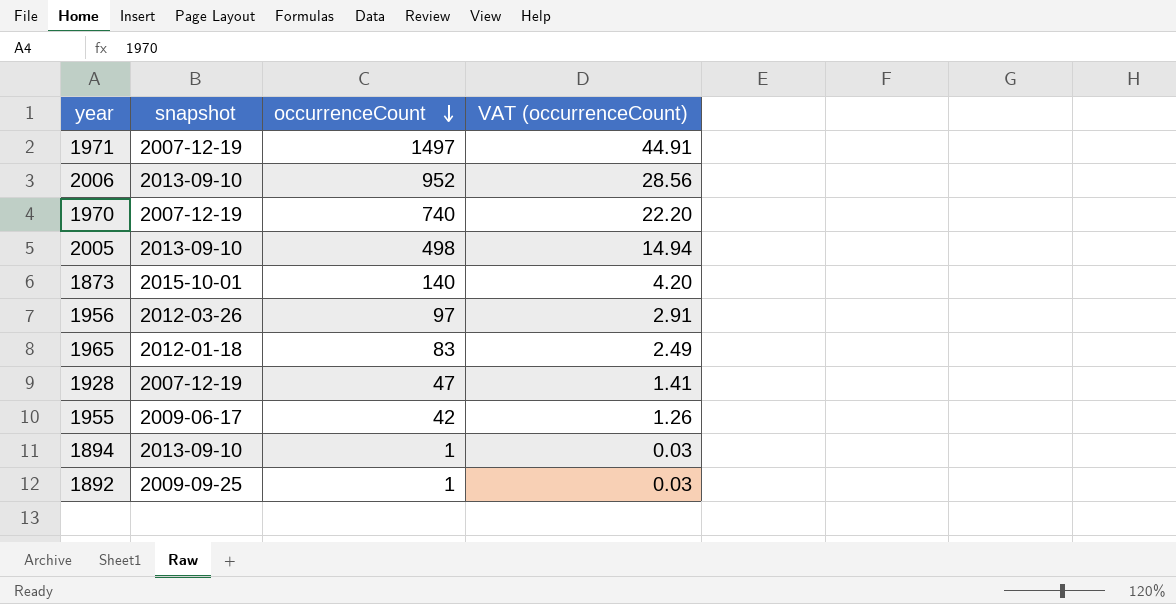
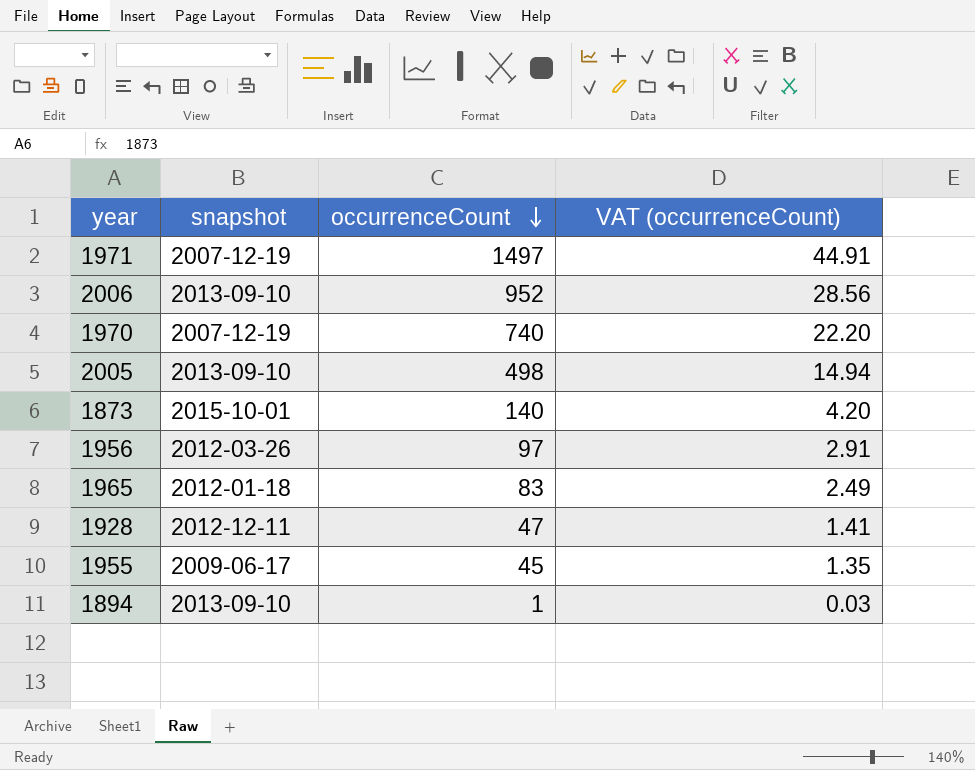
row 1892: 2009-09-25 | 1 | 0.03 -> none
1928 | snapshot: 2007-12-19 -> 2012-12-11
1955 | occurrenceCount: 42 -> 45
1955 | VAT (occurrenceCount): 1.26 -> 1.35

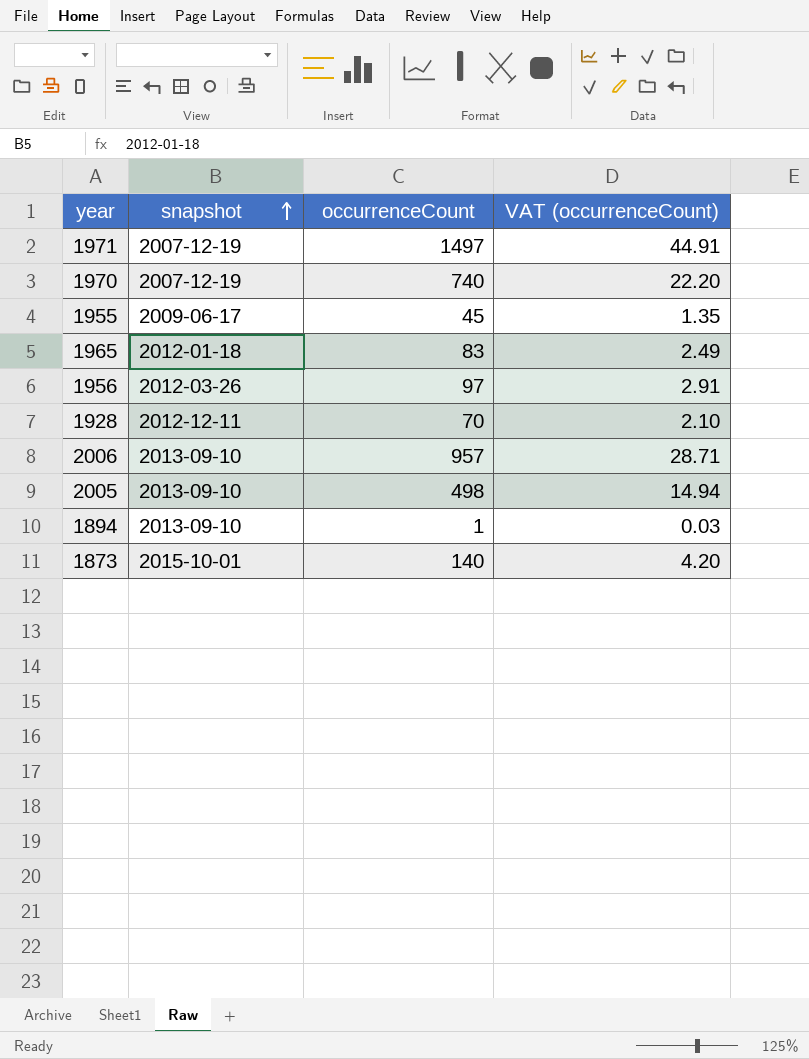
row order: occurrenceCount descending -> snapshot ascending
1928 | occurrenceCount: 47 -> 70
1928 | VAT (occurrenceCount): 1.41 -> 2.10
2006 | occurrenceCount: 952 -> 957
2006 | VAT (occurrenceCount): 28.56 -> 28.71

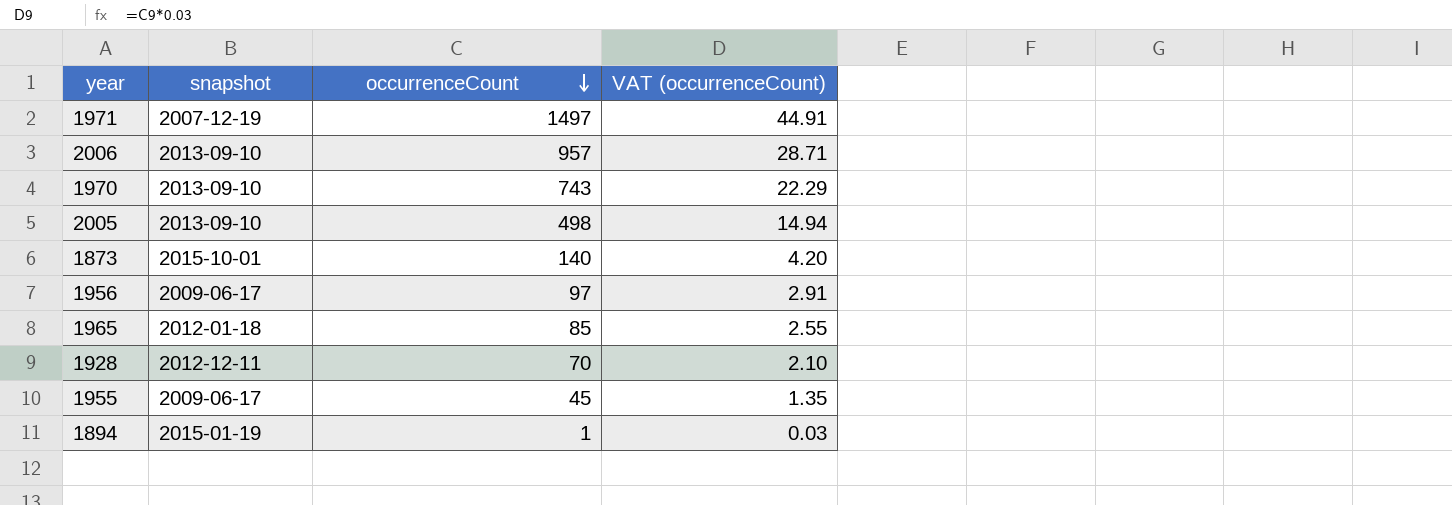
row order: snapshot ascending -> occurrenceCount descending
1970 | snapshot: 2007-12-19 -> 2013-09-10
1970 | occurrenceCount: 740 -> 743
1970 | VAT (occurrenceCount): 22.20 -> 22.29
1956 | snapshot: 2012-03-26 -> 2009-06-17
1965 | occurrenceCount: 83 -> 85
1965 | VAT (occurrenceCount): 2.49 -> 2.55
1894 | snapshot: 2013-09-10 -> 2015-01-19

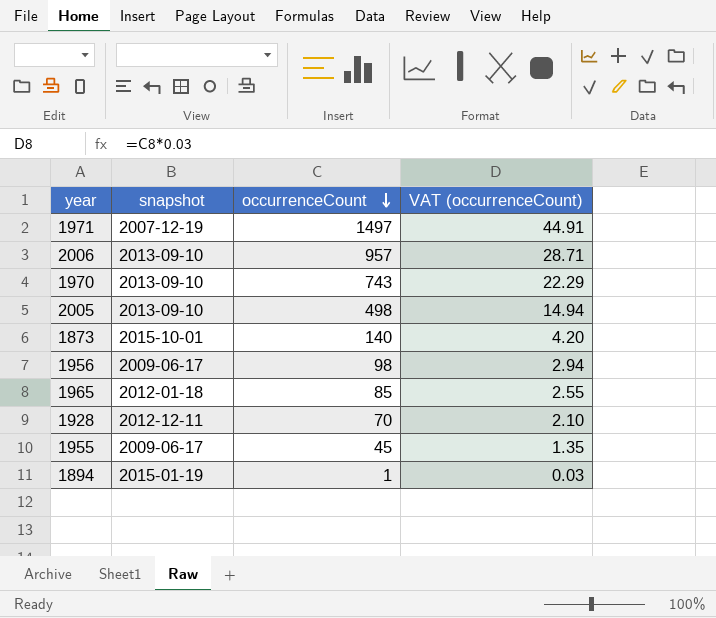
1956 | occurrenceCount: 97 -> 98
1956 | VAT (occurrenceCount): 2.91 -> 2.94

